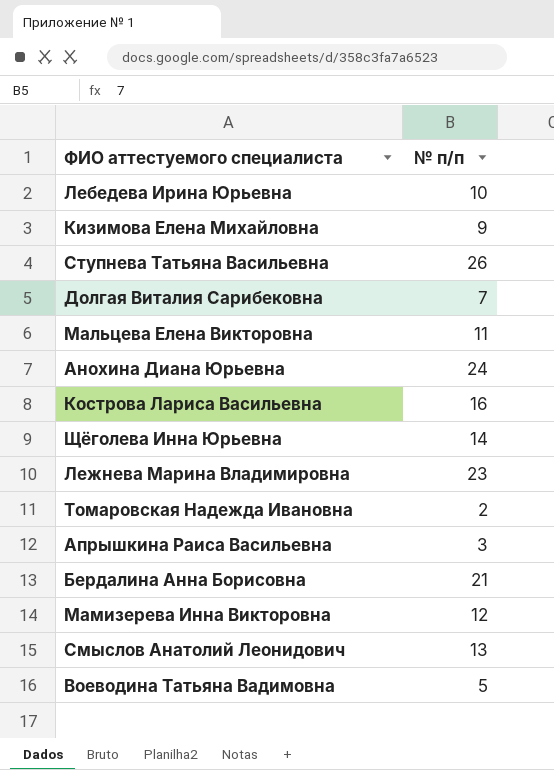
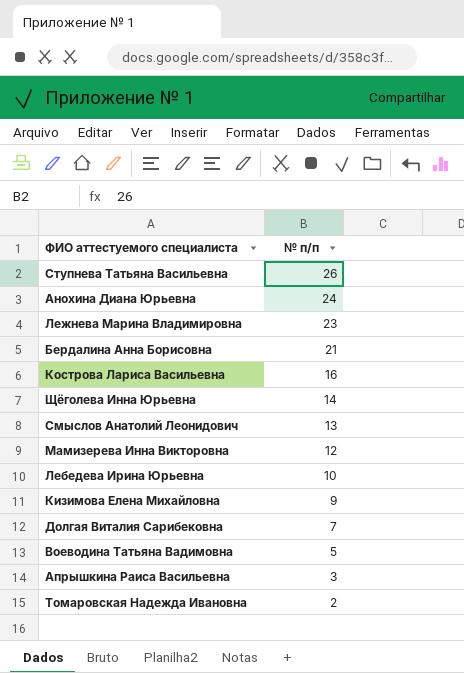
row order: none -> № п/п descending
row Мальцева Елена Викторовна: 11 -> none

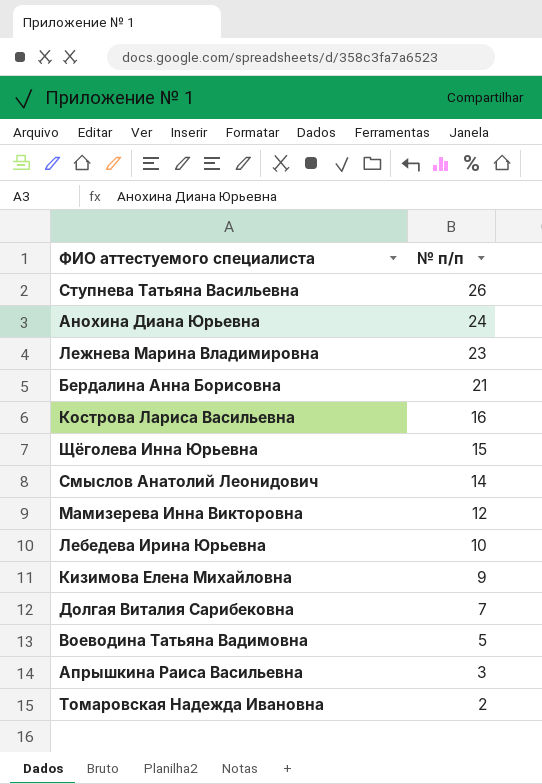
Щёголева Инна Юрьевна | № п/п: 14 -> 15
Смыслов Анатолий Леонидович | № п/п: 13 -> 14

